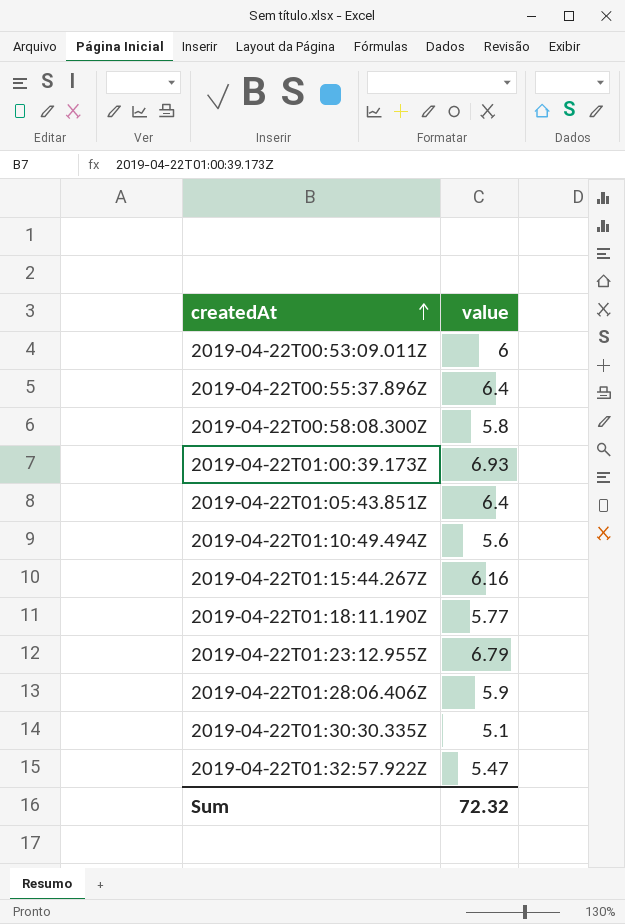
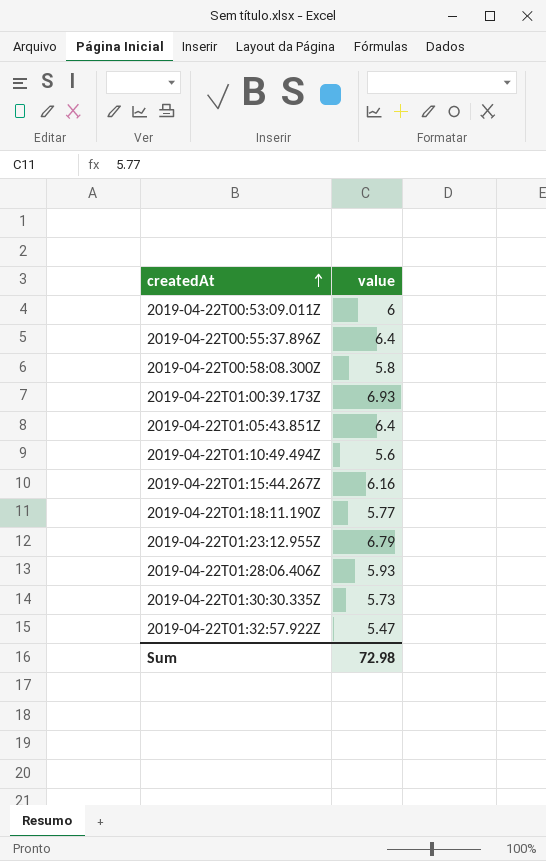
2019-04-22T01:28:06.406Z | value: 5.9 -> 5.93
2019-04-22T01:30:30.335Z | value: 5.1 -> 5.73
Sum | value: 72.32 -> 72.98

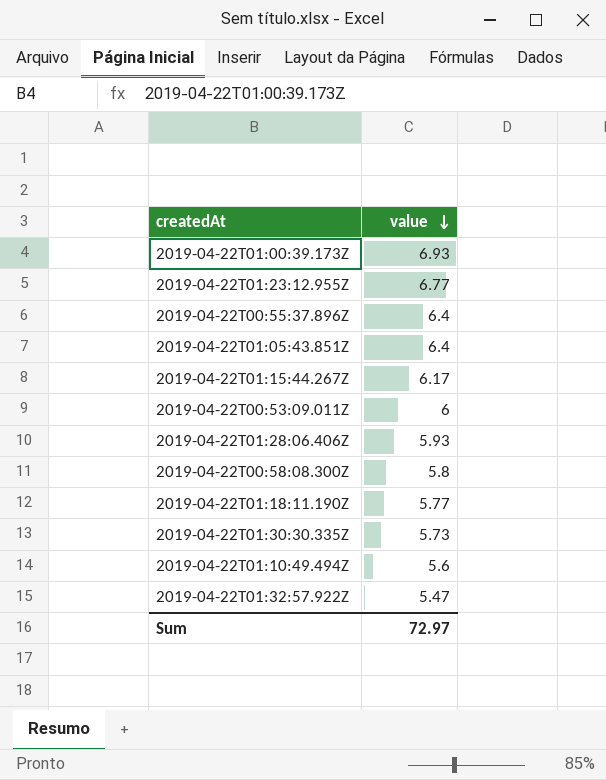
row order: createdAt ascending -> value descending
2019-04-22T01:23:12.955Z | value: 6.79 -> 6.77
2019-04-22T01:15:44.267Z | value: 6.16 -> 6.17
Sum | value: 72.98 -> 72.97

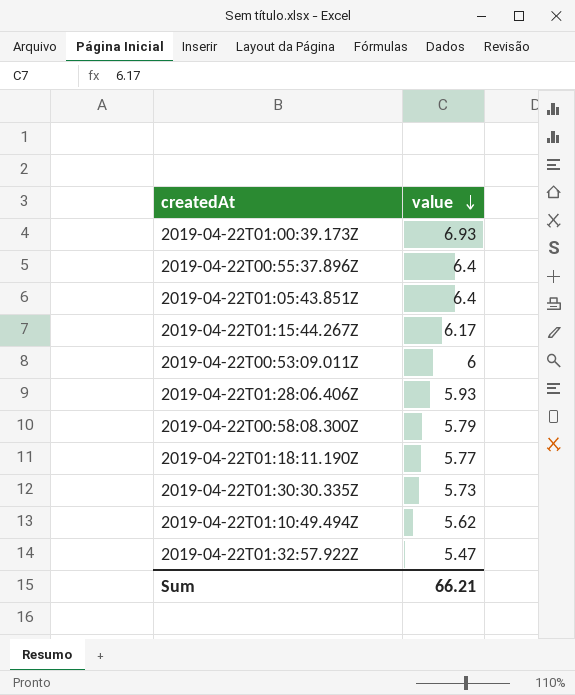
row 2019-04-22T01:23:12.955Z: 6.77 -> none
2019-04-22T00:58:08.300Z | value: 5.8 -> 5.79
2019-04-22T01:10:49.494Z | value: 5.6 -> 5.62
Sum | value: 72.97 -> 66.21

